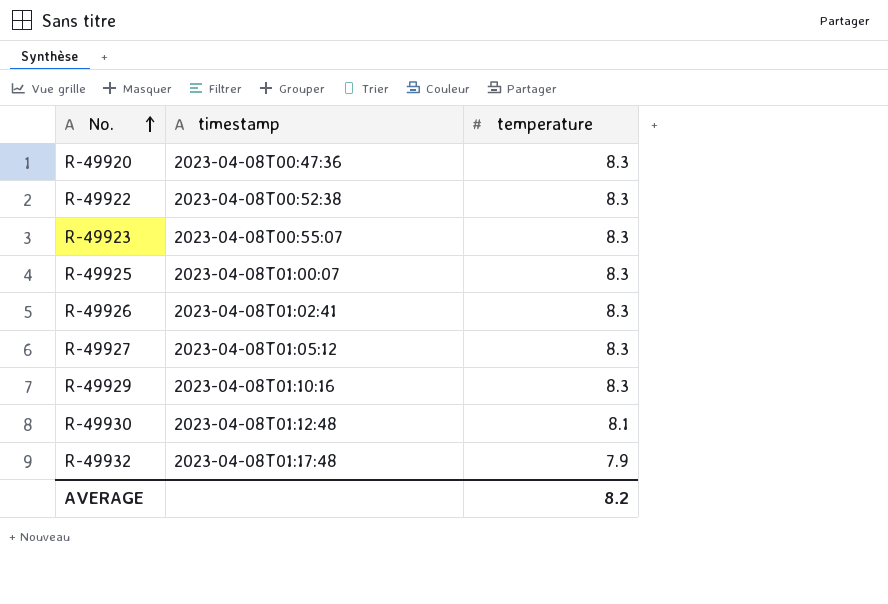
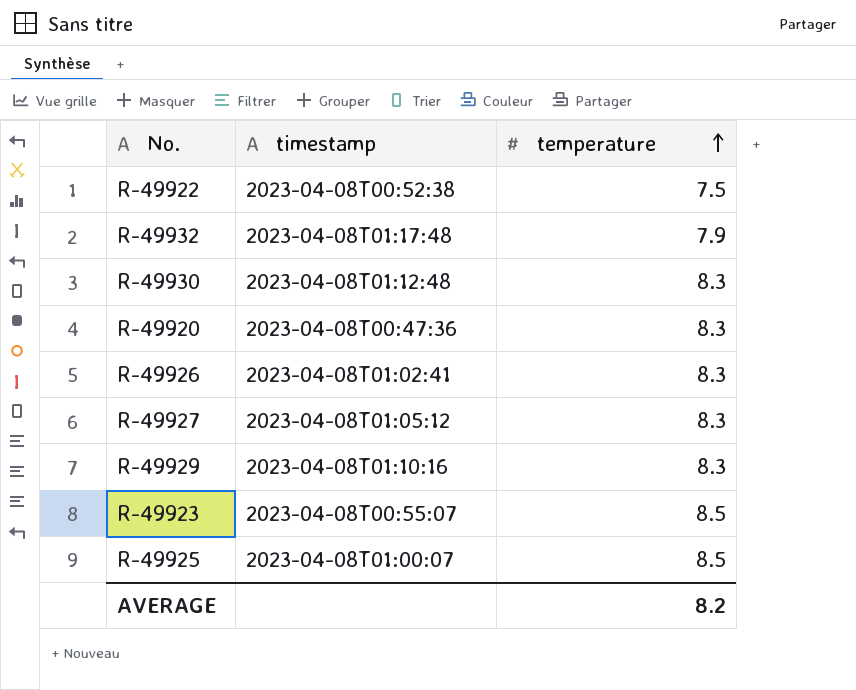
row order: No. ascending -> temperature ascending
R-49922 | temperature: 8.3 -> 7.5
R-49930 | temperature: 8.1 -> 8.3
R-49923 | temperature: 8.3 -> 8.5
R-49925 | temperature: 8.3 -> 8.5

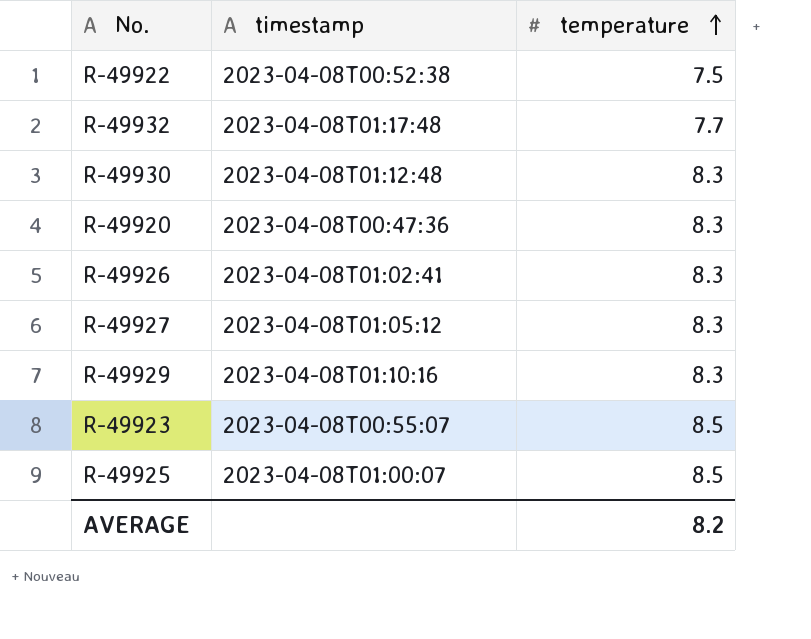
R-49932 | temperature: 7.9 -> 7.7

